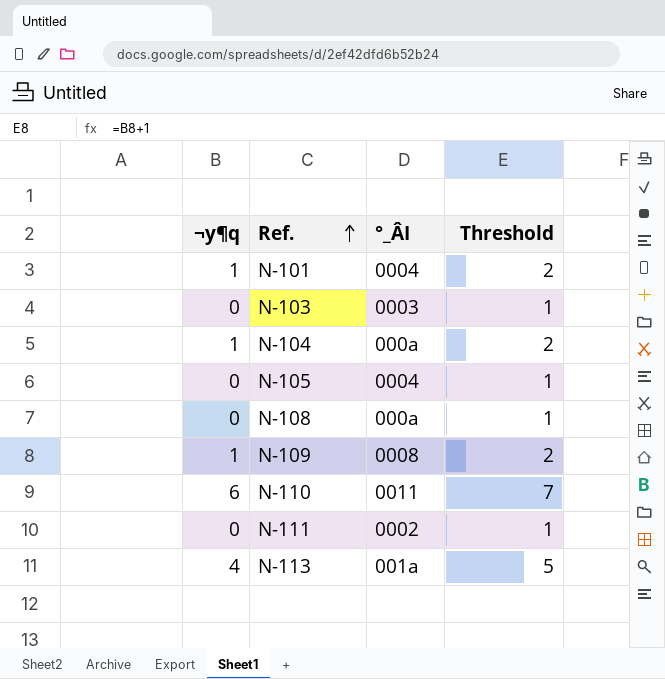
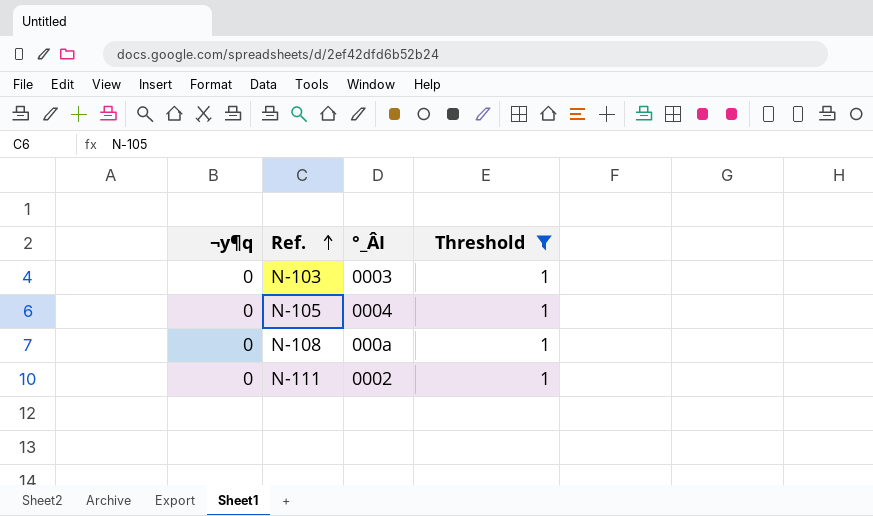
filter: none -> Threshold = 1

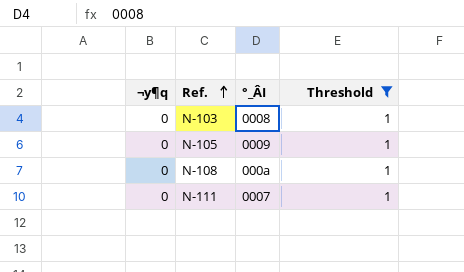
N-103 | °_ÂI: 0003 -> 0008
N-105 | °_ÂI: 0004 -> 0009
N-111 | °_ÂI: 0002 -> 0007

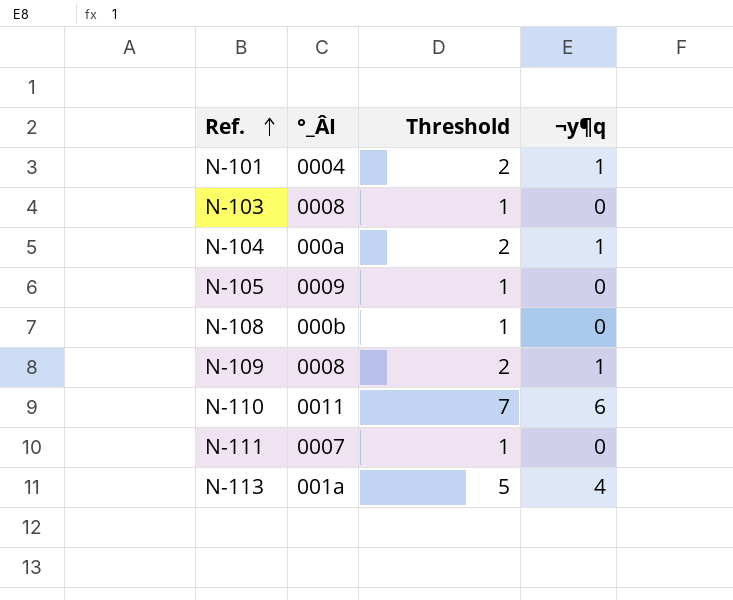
filter: Threshold = 1 -> none
column ¬y¶q | position: 1 -> 4
N-108 | °_ÂI: 000a -> 000b

